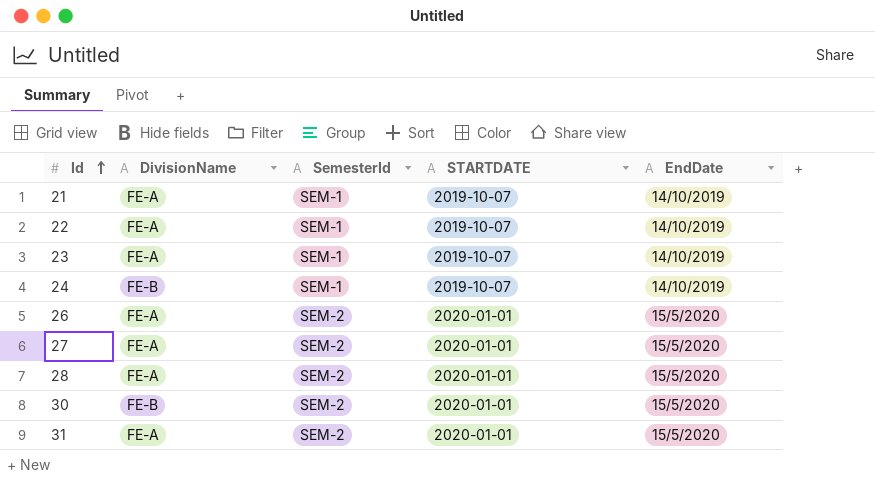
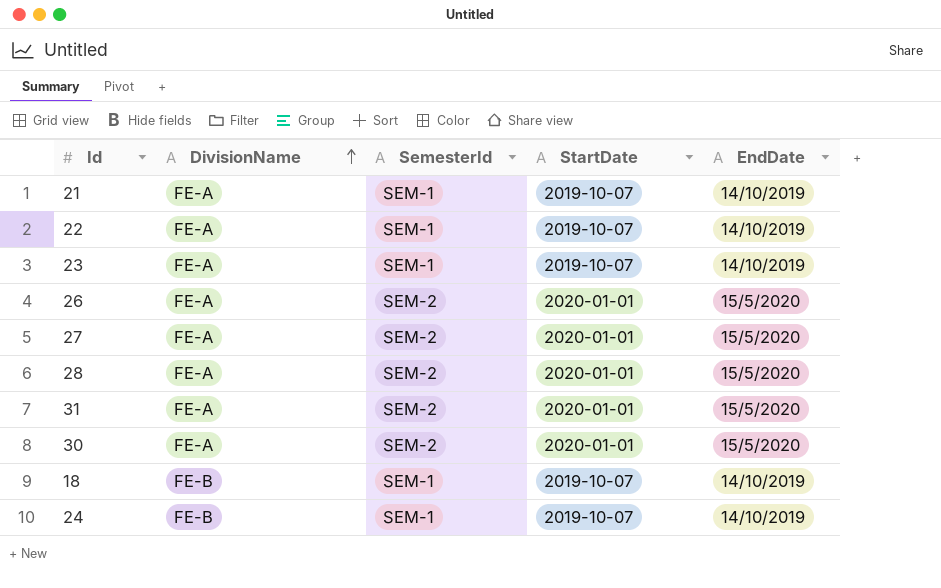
row order: Id ascending -> DivisionName ascending
column name: STARTDATE -> StartDate
30 | DivisionName: FE-B -> FE-A
row 18: none -> FE-B | SEM-1 | 2019-10-07 | 14/10/2019

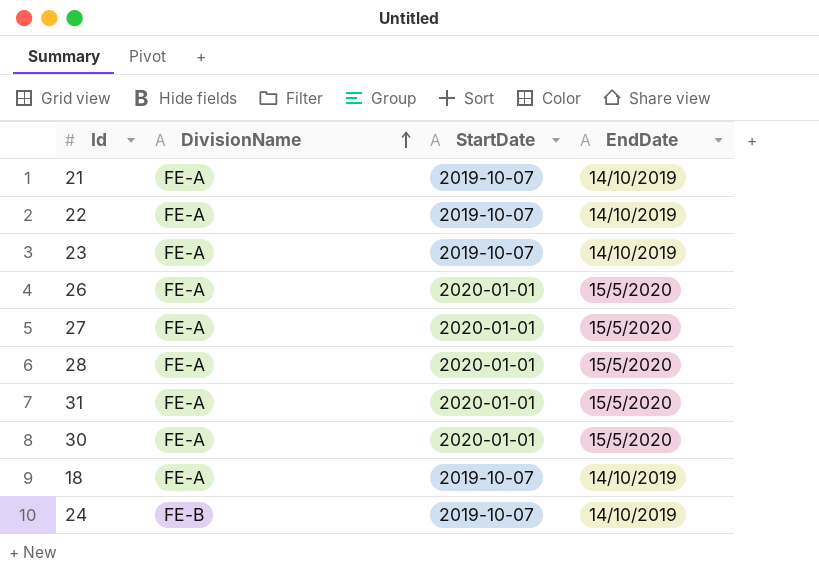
column SemesterId | position: 3 -> none
18 | DivisionName: FE-B -> FE-A

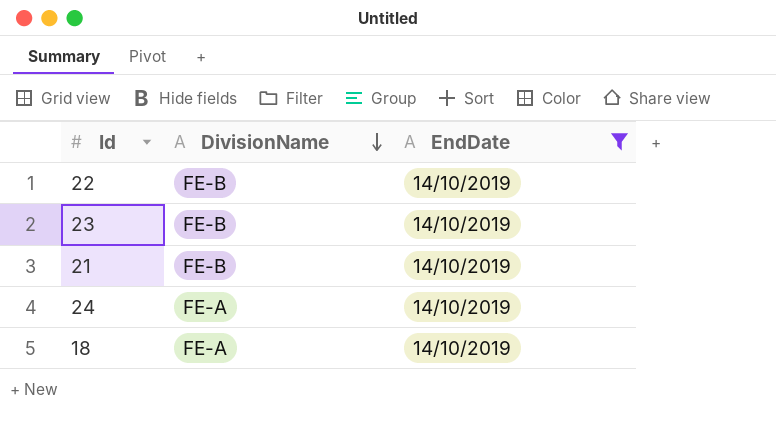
filter: none -> EndDate = 14/10/2019
row order: DivisionName ascending -> DivisionName descending
column StartDate | position: 3 -> none
22 | DivisionName: FE-A -> FE-B
23 | DivisionName: FE-A -> FE-B
21 | DivisionName: FE-A -> FE-B
24 | DivisionName: FE-B -> FE-A

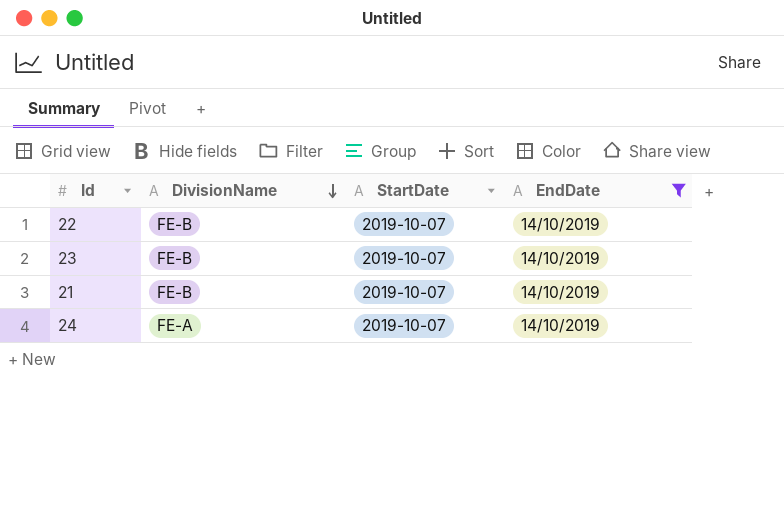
column StartDate | position: none -> 3
row 18: FE-A | 14/10/2019 -> none

